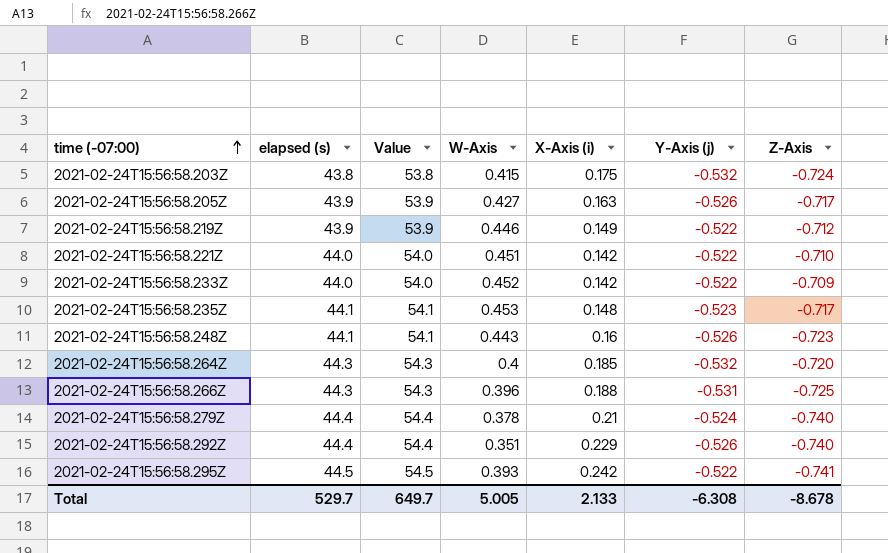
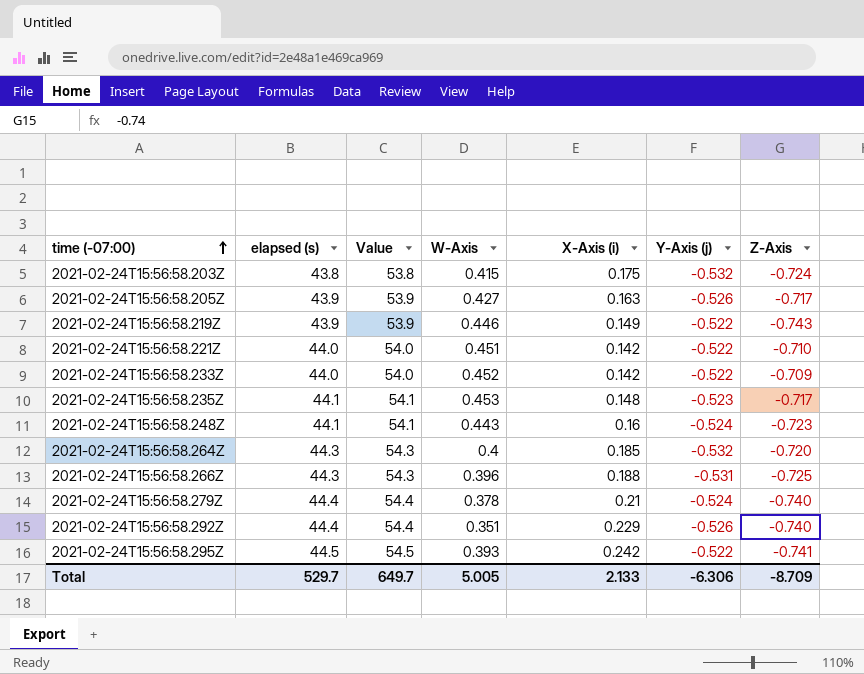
2021-02-24T15:56:58.219Z | Z-Axis: -0.712 -> -0.743
2021-02-24T15:56:58.248Z | Y-Axis (j): -0.526 -> -0.524
Total | Y-Axis (j): -6.308 -> -6.306
Total | Z-Axis: -8.678 -> -8.709

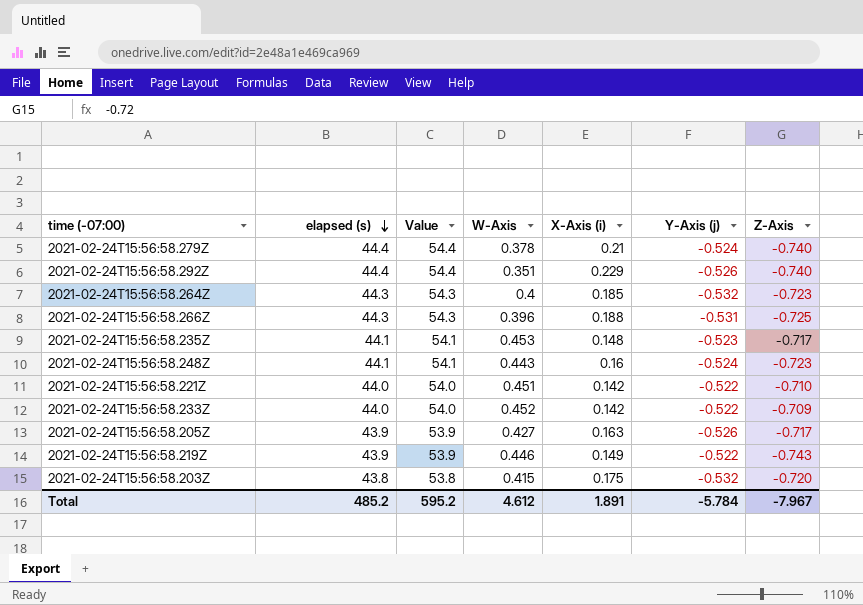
row order: time (-07:00) ascending -> elapsed (s) descending
row 2021-02-24T15:56:58.295Z: 44.5 | 54.5 | 0.393 | 0.242 | -0.522 | -0.741 -> none
2021-02-24T15:56:58.264Z | Z-Axis: -0.720 -> -0.723
2021-02-24T15:56:58.203Z | Z-Axis: -0.724 -> -0.720
Total | elapsed (s): 529.7 -> 485.2
Total | Value: 649.7 -> 595.2
Total | W-Axis: 5.005 -> 4.612
Total | X-Axis (i): 2.133 -> 1.891
Total | Y-Axis (j): -6.306 -> -5.784
Total | Z-Axis: -8.709 -> -7.967

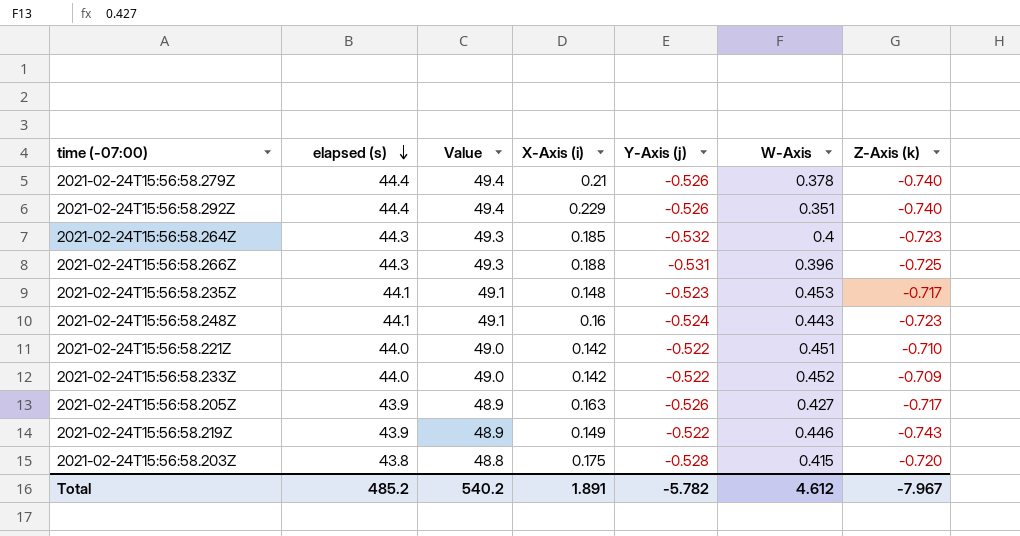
column Value | formula: [elapsed (s)] + 10 -> [elapsed (s)] + 5
column W-Axis | position: 4 -> 6
column name: Z-Axis -> Z-Axis (k)
2021-02-24T15:56:58.279Z | Y-Axis (j): -0.524 -> -0.526
2021-02-24T15:56:58.203Z | Y-Axis (j): -0.532 -> -0.528
Total | Value: 595.2 -> 540.2
Total | Y-Axis (j): -5.784 -> -5.782

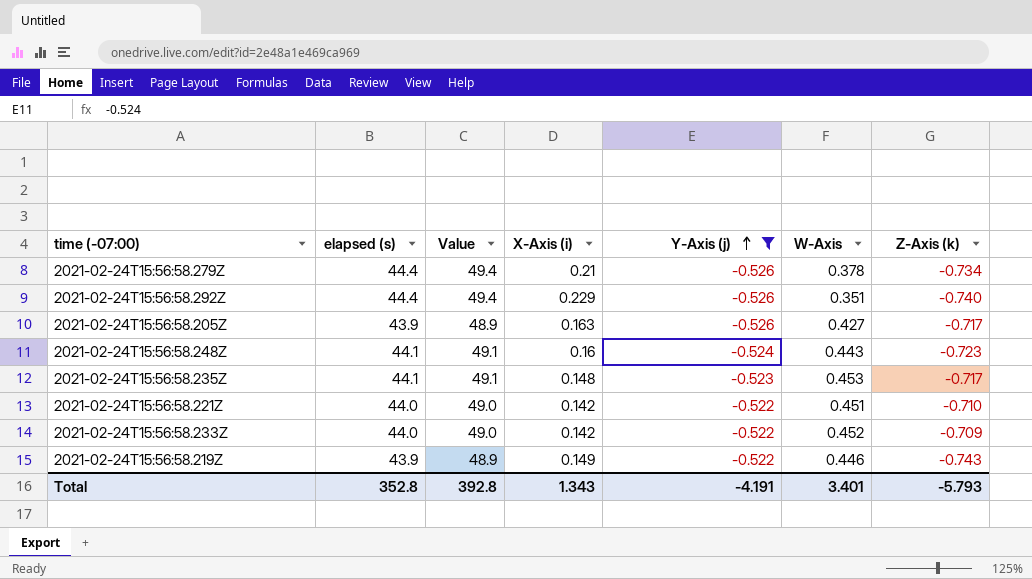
filter: none -> Y-Axis (j) >= -0.526
row order: elapsed (s) descending -> Y-Axis (j) ascending
2021-02-24T15:56:58.279Z | Z-Axis (k): -0.740 -> -0.734
Total | elapsed (s): 485.2 -> 352.8
Total | Value: 540.2 -> 392.8
Total | X-Axis (i): 1.891 -> 1.343
Total | Y-Axis (j): -5.782 -> -4.191
Total | W-Axis: 4.612 -> 3.401
Total | Z-Axis (k): -7.967 -> -5.793

